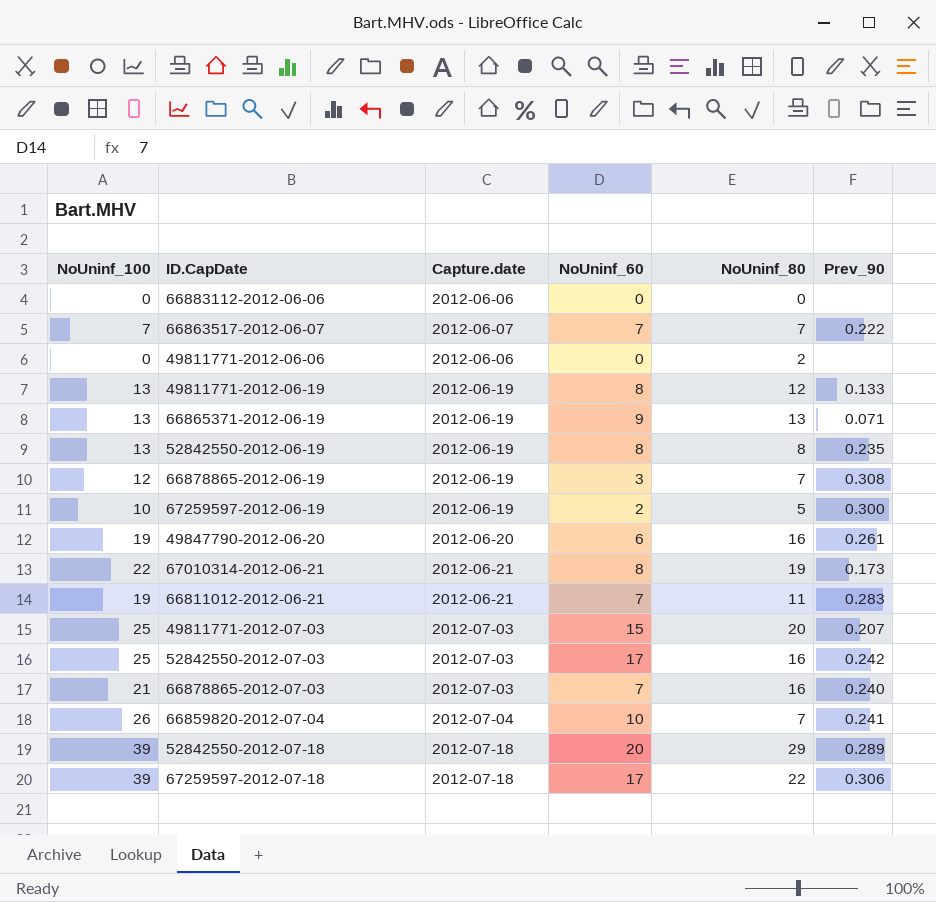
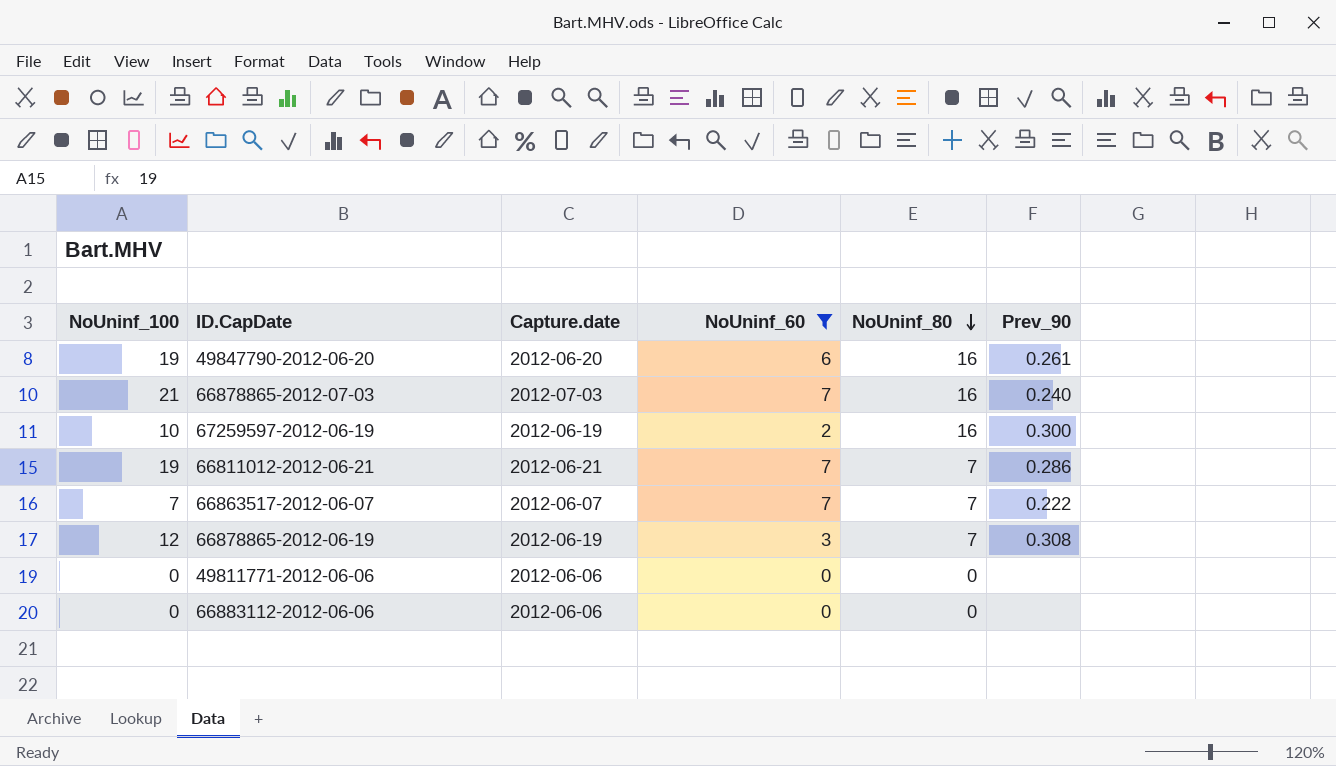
filter: none -> NoUninf_60 <= 7
row order: none -> NoUninf_80 descending
67259597-2012-06-19 | NoUninf_80: 5 -> 16
66811012-2012-06-21 | NoUninf_80: 11 -> 7
66811012-2012-06-21 | Prev_90: 0.283 -> 0.286
49811771-2012-06-06 | NoUninf_80: 2 -> 0

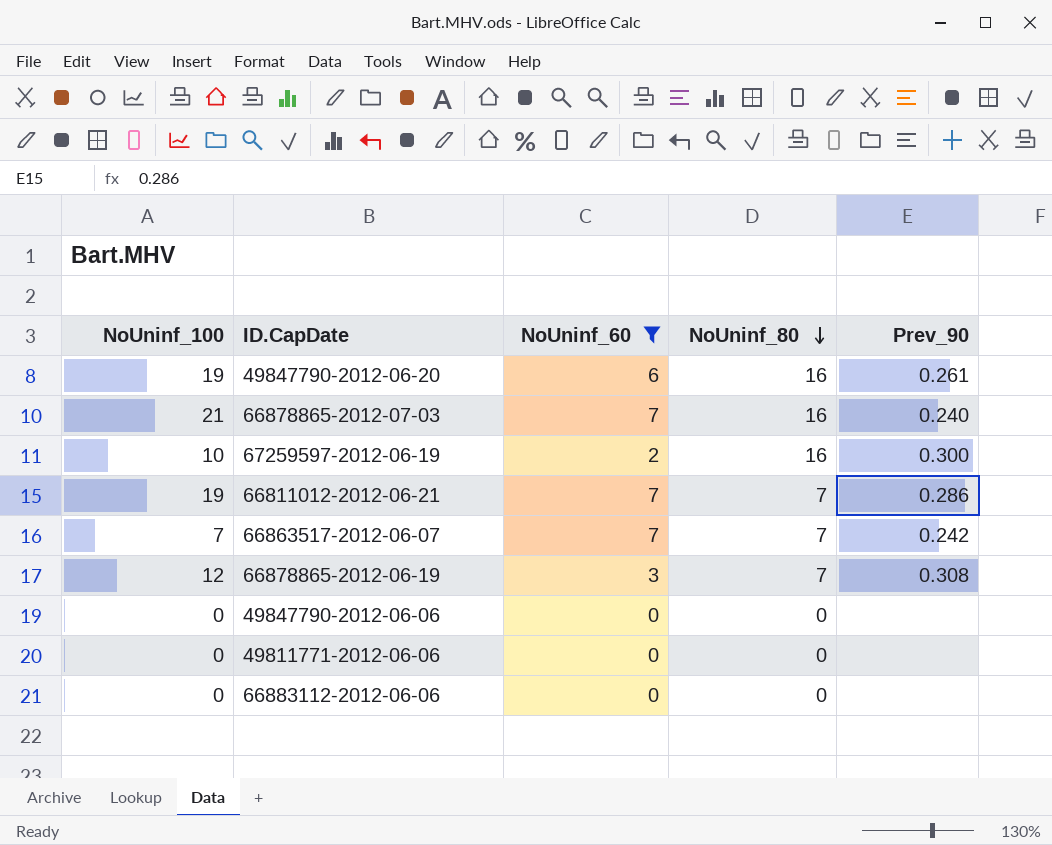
column Capture.date | position: 3 -> none
66863517-2012-06-07 | Prev_90: 0.222 -> 0.242
row 49847790-2012-06-06: none -> 0 | 0 | 0 | none

